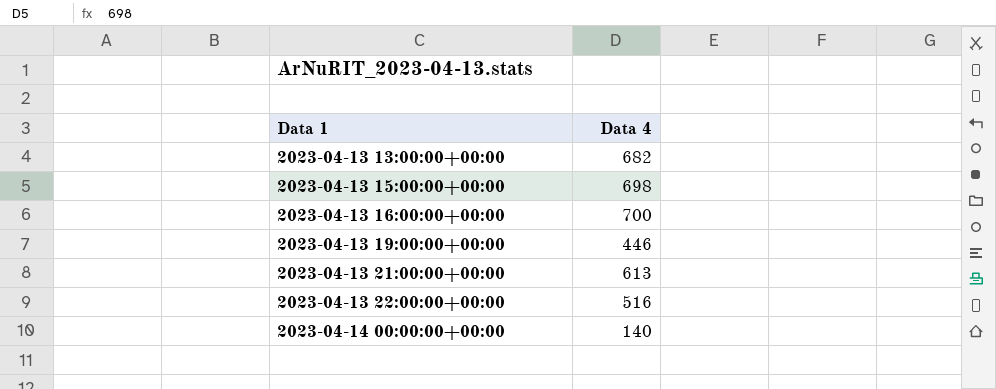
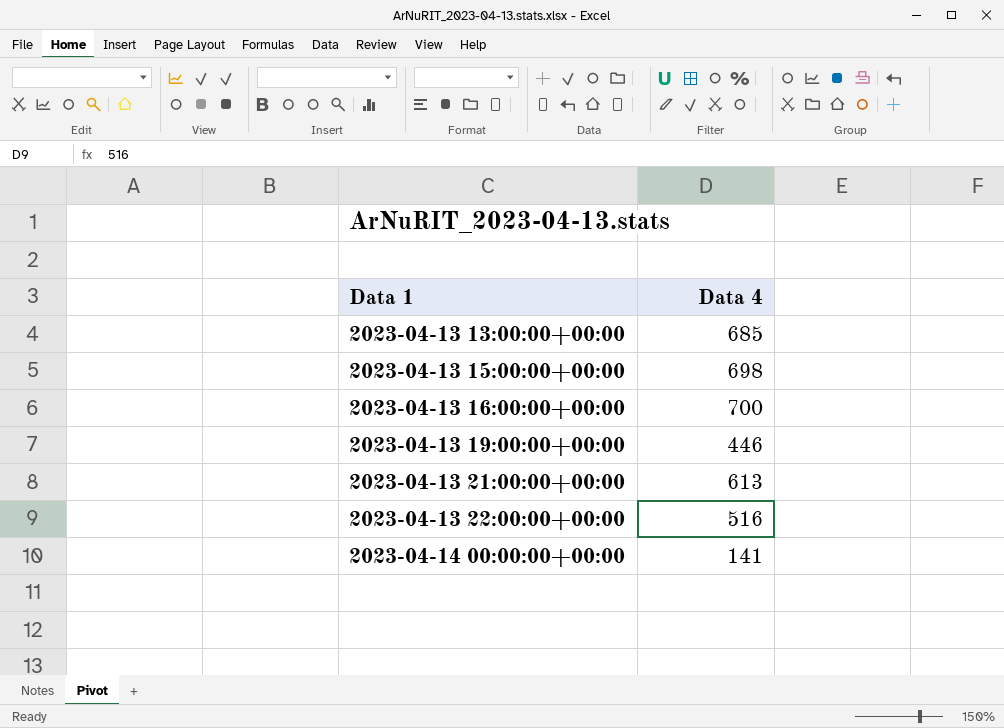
2023-04-13 13:00:00+00:00 | Data 4: 682 -> 685
2023-04-14 00:00:00+00:00 | Data 4: 140 -> 141

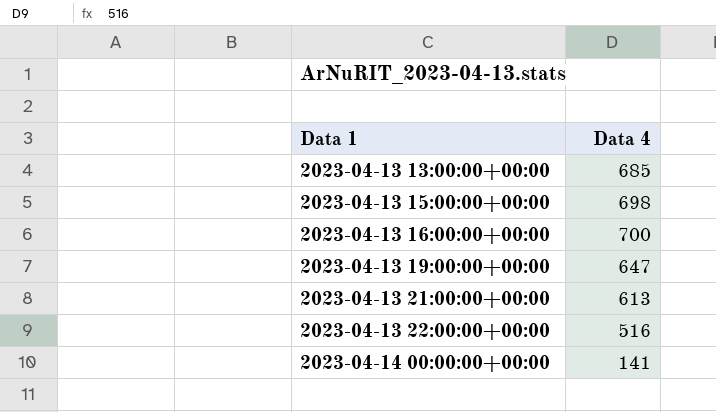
2023-04-13 19:00:00+00:00 | Data 4: 446 -> 647

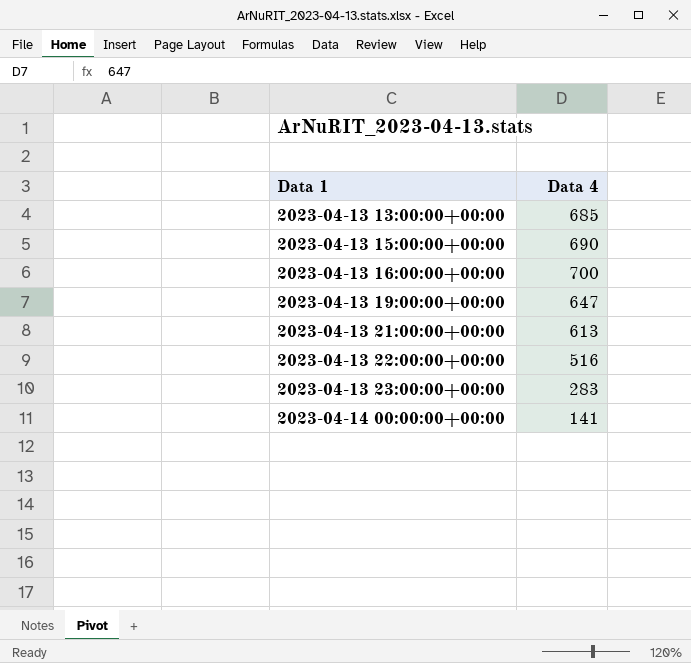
2023-04-13 15:00:00+00:00 | Data 4: 698 -> 690
row 2023-04-13 23:00:00+00:00: none -> 283

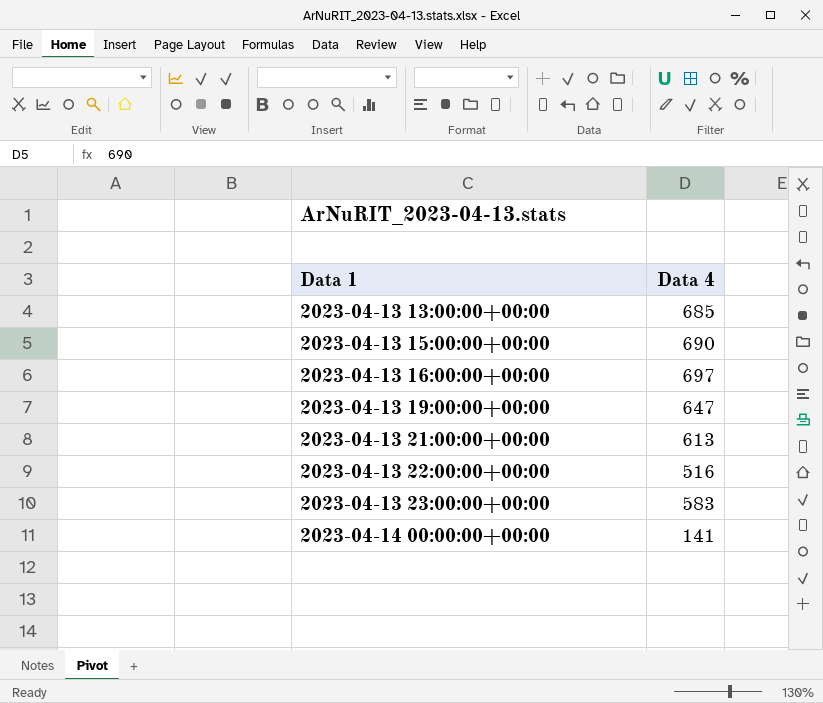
2023-04-13 16:00:00+00:00 | Data 4: 700 -> 697
2023-04-13 23:00:00+00:00 | Data 4: 283 -> 583

